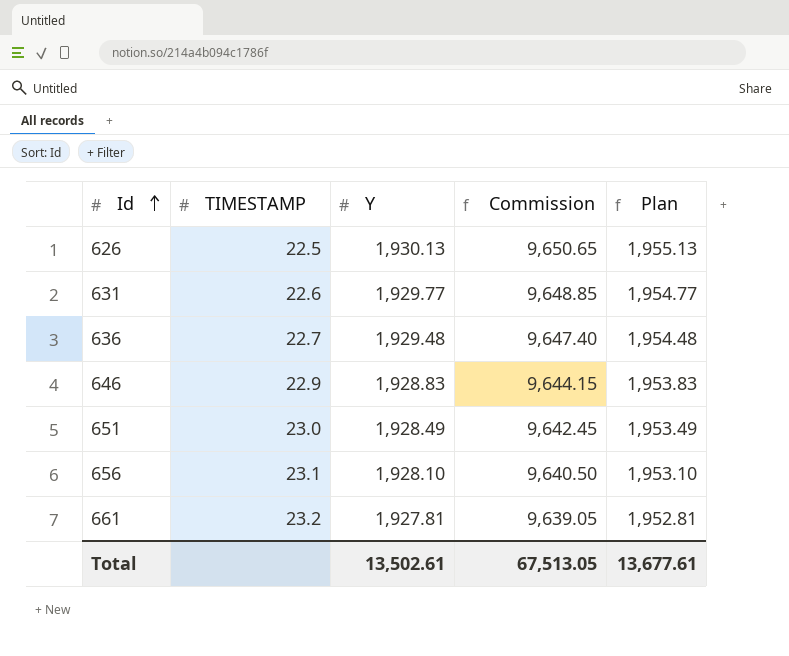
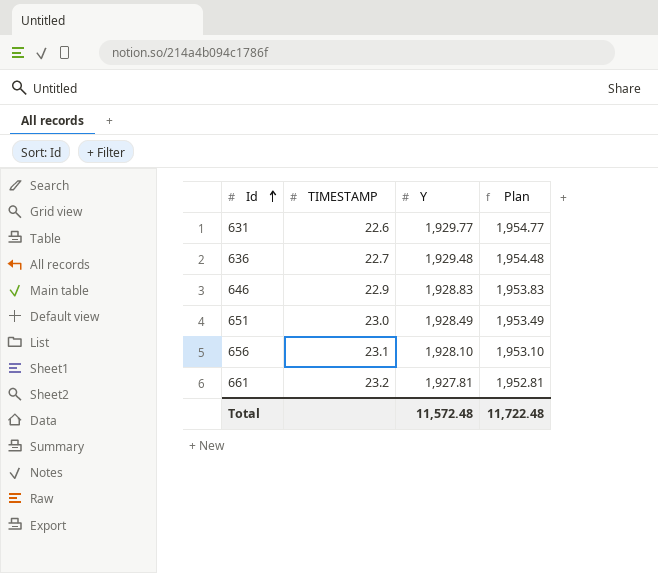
column Commission | formula: [Y] * 5 -> none
row 626: 22.5 | 1,930.13 | 9,650.65 | 1,955.13 -> none
Total | Y: 13,502.61 -> 11,572.48
Total | Plan: 13,677.61 -> 11,722.48

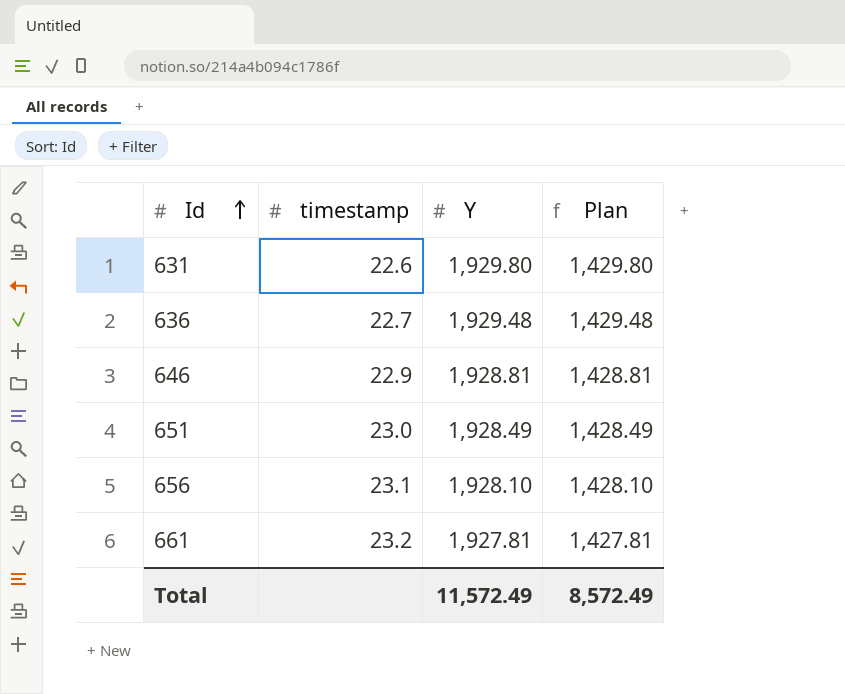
column name: TIMESTAMP -> timestamp
column Plan | formula: [Y] + 25 -> [Y] - 500
631 | Y: 1,929.77 -> 1,929.80
646 | Y: 1,928.83 -> 1,928.81
Total | Y: 11,572.48 -> 11,572.49
Total | Plan: 11,722.48 -> 8,572.49

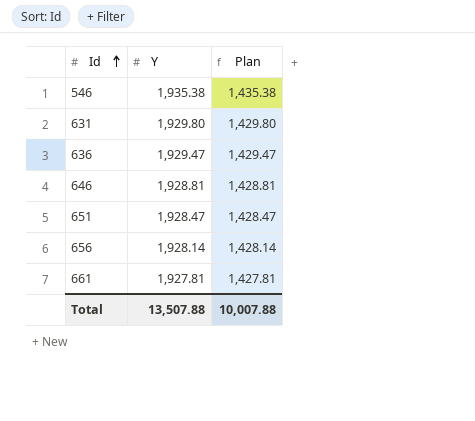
column timestamp | position: 2 -> none
row 546: none -> 1,935.38 | 1,435.38
636 | Y: 1,929.48 -> 1,929.47
636 | Plan: 1,429.48 -> 1,429.47
651 | Y: 1,928.49 -> 1,928.47
651 | Plan: 1,428.49 -> 1,428.47
656 | Y: 1,928.10 -> 1,928.14
656 | Plan: 1,428.10 -> 1,428.14
Total | Y: 11,572.49 -> 13,507.88
Total | Plan: 8,572.49 -> 10,007.88

